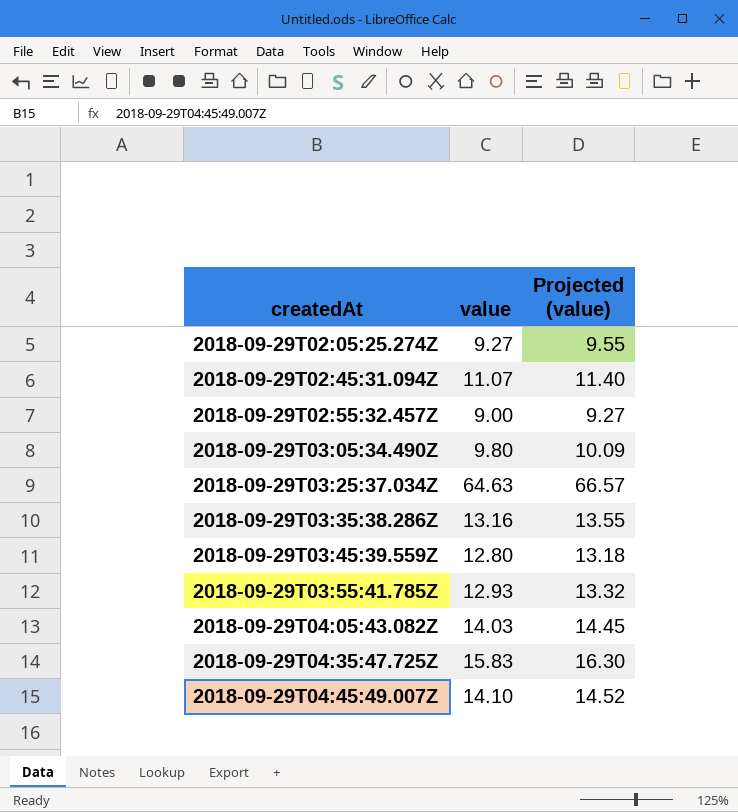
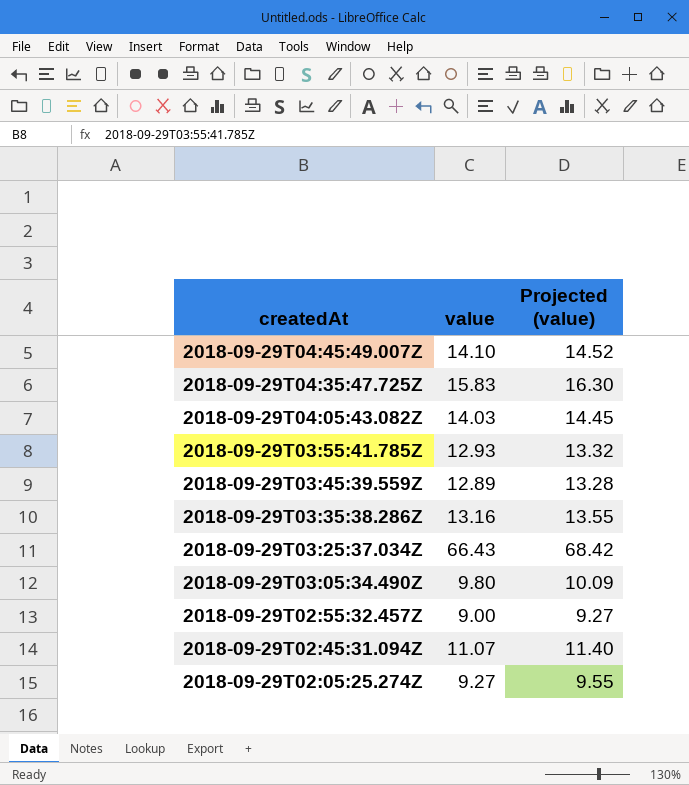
row order: createdAt ascending -> createdAt descending
2018-09-29T03:45:39.559Z | value: 12.80 -> 12.89
2018-09-29T03:45:39.559Z | Projected (value): 13.18 -> 13.28
2018-09-29T03:25:37.034Z | value: 64.63 -> 66.43
2018-09-29T03:25:37.034Z | Projected (value): 66.57 -> 68.42

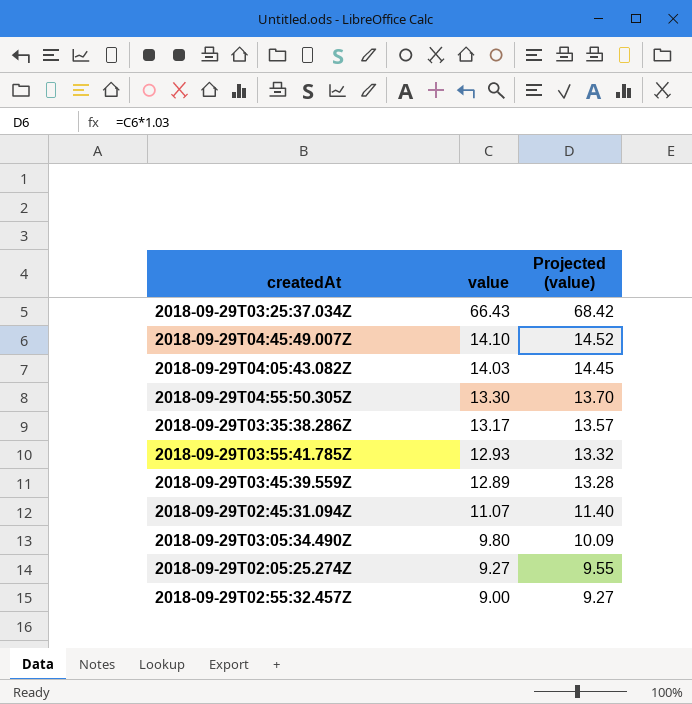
row order: createdAt descending -> value descending
row 2018-09-29T04:35:47.725Z: 15.83 | 16.30 -> none
row 2018-09-29T04:55:50.305Z: none -> 13.30 | 13.70
2018-09-29T03:35:38.286Z | value: 13.16 -> 13.17
2018-09-29T03:35:38.286Z | Projected (value): 13.55 -> 13.57

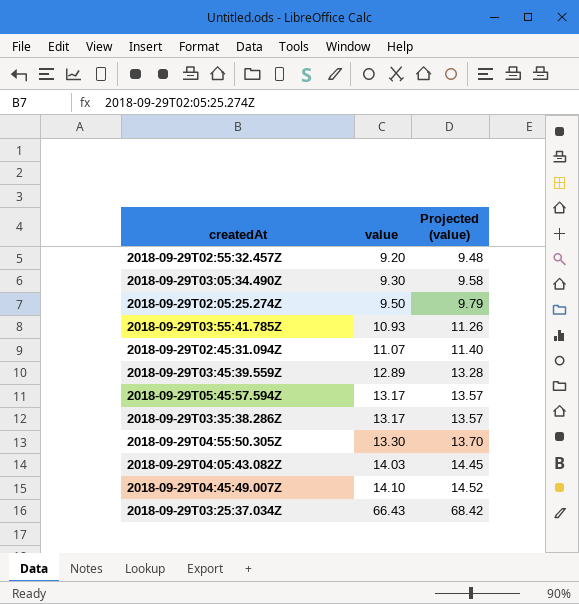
row order: value descending -> value ascending
2018-09-29T02:55:32.457Z | value: 9.00 -> 9.20
2018-09-29T02:55:32.457Z | Projected (value): 9.27 -> 9.48
2018-09-29T03:05:34.490Z | value: 9.80 -> 9.30
2018-09-29T03:05:34.490Z | Projected (value): 10.09 -> 9.58
2018-09-29T02:05:25.274Z | value: 9.27 -> 9.50
2018-09-29T02:05:25.274Z | Projected (value): 9.55 -> 9.79
2018-09-29T03:55:41.785Z | value: 12.93 -> 10.93
2018-09-29T03:55:41.785Z | Projected (value): 13.32 -> 11.26
row 2018-09-29T05:45:57.594Z: none -> 13.17 | 13.57

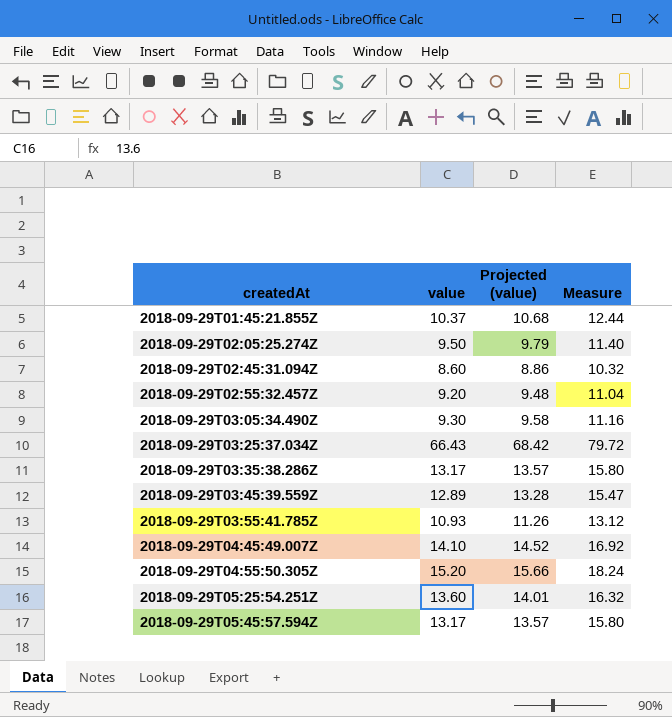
row order: value ascending -> createdAt ascending
column Measure | formula: none -> [value] * 1.2
row 2018-09-29T04:05:43.082Z: 14.03 | 14.45 -> none
row 2018-09-29T01:45:21.855Z: none -> 10.37 | 10.68 | 12.44
2018-09-29T02:45:31.094Z | value: 11.07 -> 8.60
2018-09-29T02:45:31.094Z | Projected (value): 11.40 -> 8.86
2018-09-29T04:55:50.305Z | value: 13.30 -> 15.20
2018-09-29T04:55:50.305Z | Projected (value): 13.70 -> 15.66
row 2018-09-29T05:25:54.251Z: none -> 13.60 | 14.01 | 16.32

